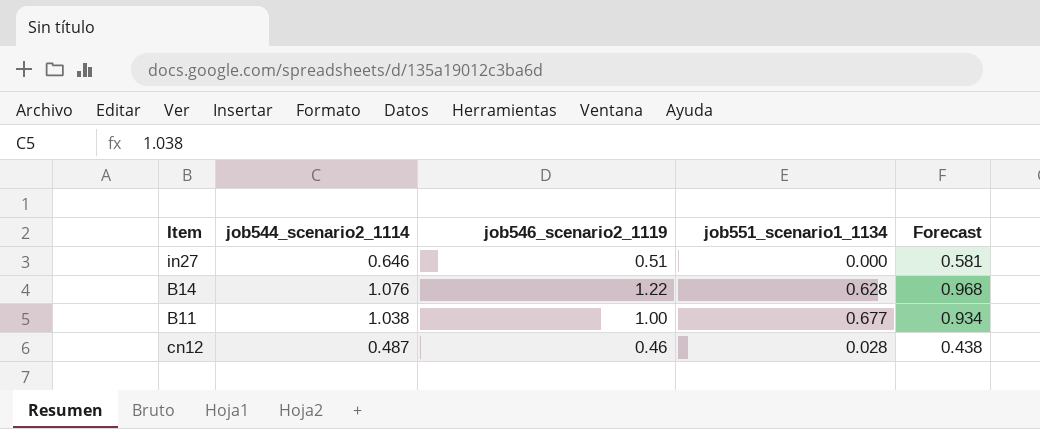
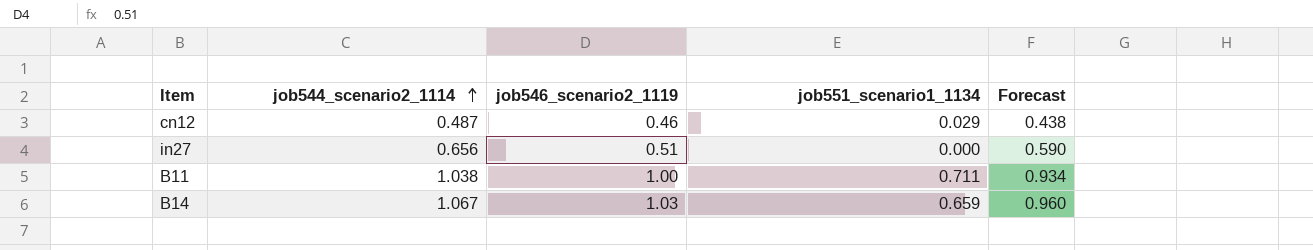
row order: none -> job544_scenario2_1114 ascending
cn12 | job551_scenario1_1134: 0.028 -> 0.029
in27 | job544_scenario2_1114: 0.646 -> 0.656
in27 | Forecast: 0.581 -> 0.590
B11 | job551_scenario1_1134: 0.677 -> 0.711
B14 | job544_scenario2_1114: 1.076 -> 1.067
B14 | job546_scenario2_1119: 1.22 -> 1.03
B14 | job551_scenario1_1134: 0.628 -> 0.659
B14 | Forecast: 0.968 -> 0.960

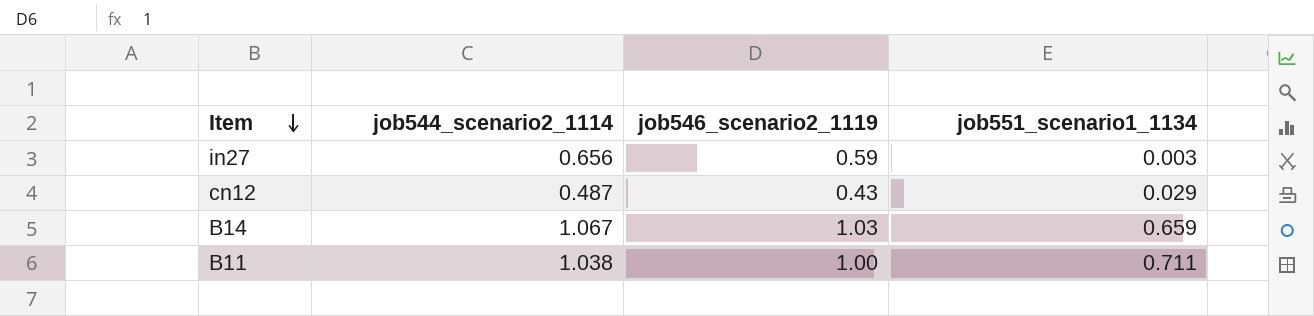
row order: job544_scenario2_1114 ascending -> Item descending
column Forecast | formula: [job544_scenario2_1114] * 0.9 -> none
in27 | job546_scenario2_1119: 0.51 -> 0.59
in27 | job551_scenario1_1134: 0.000 -> 0.003
cn12 | job546_scenario2_1119: 0.46 -> 0.43

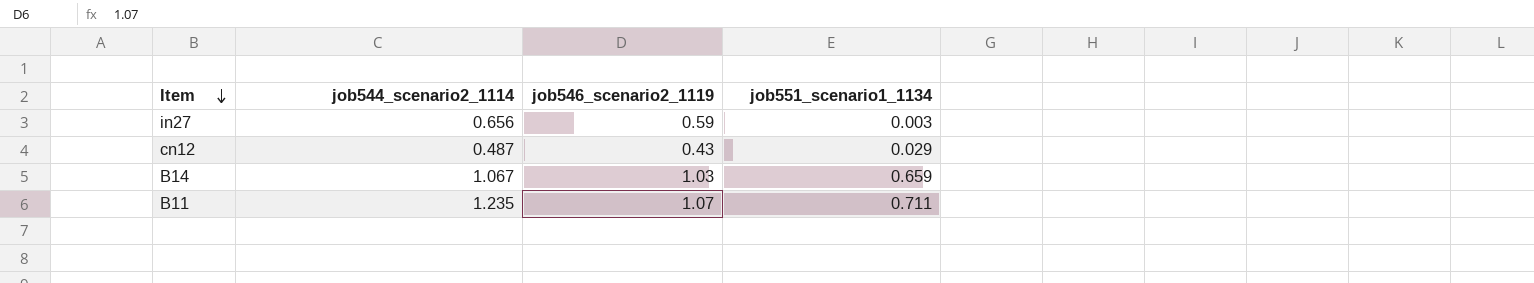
B11 | job544_scenario2_1114: 1.038 -> 1.235
B11 | job546_scenario2_1119: 1.00 -> 1.07

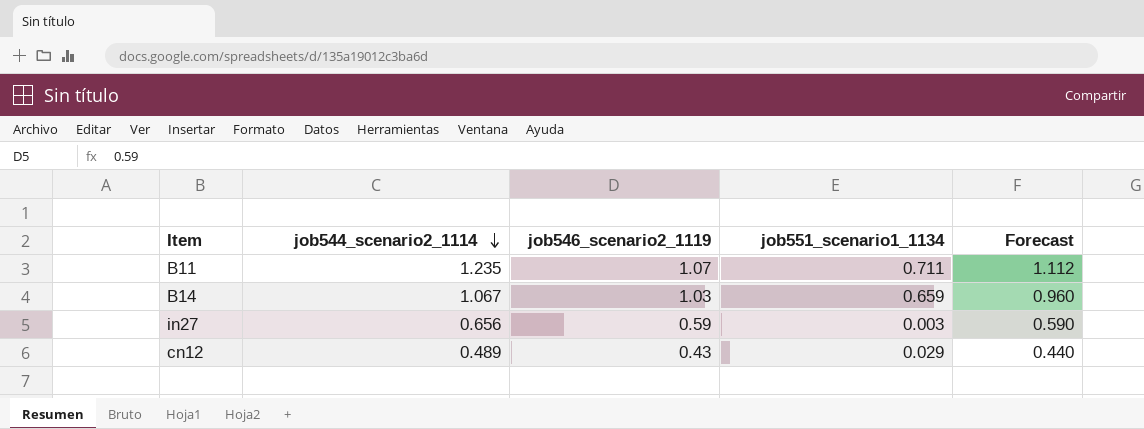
row order: Item descending -> job544_scenario2_1114 descending
column Forecast | formula: none -> [job544_scenario2_1114] * 0.9
cn12 | job544_scenario2_1114: 0.487 -> 0.489

